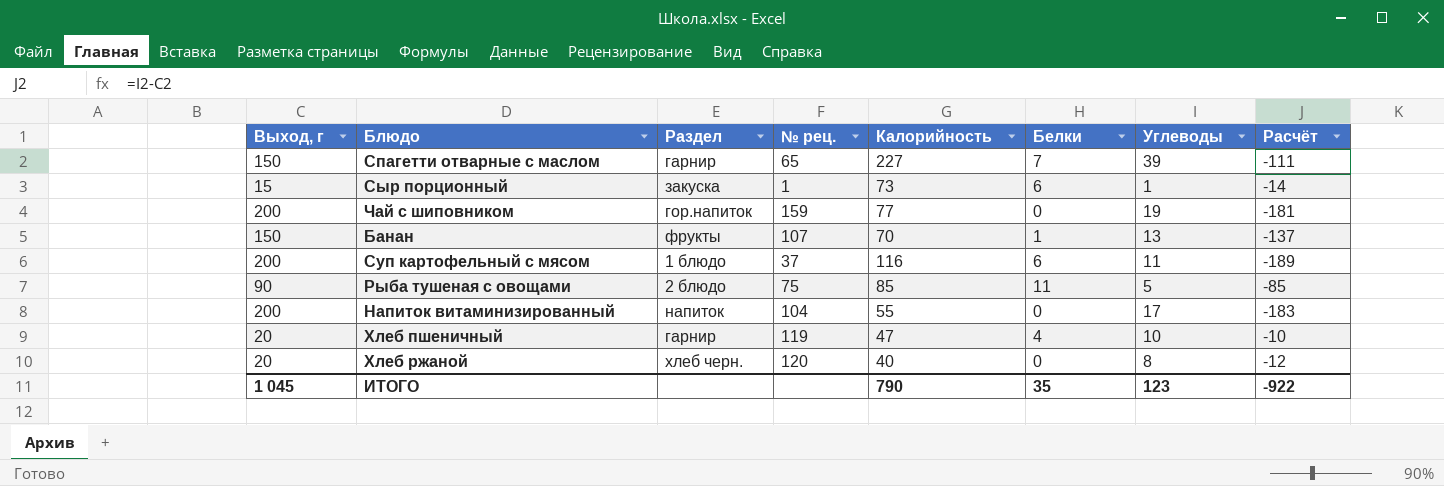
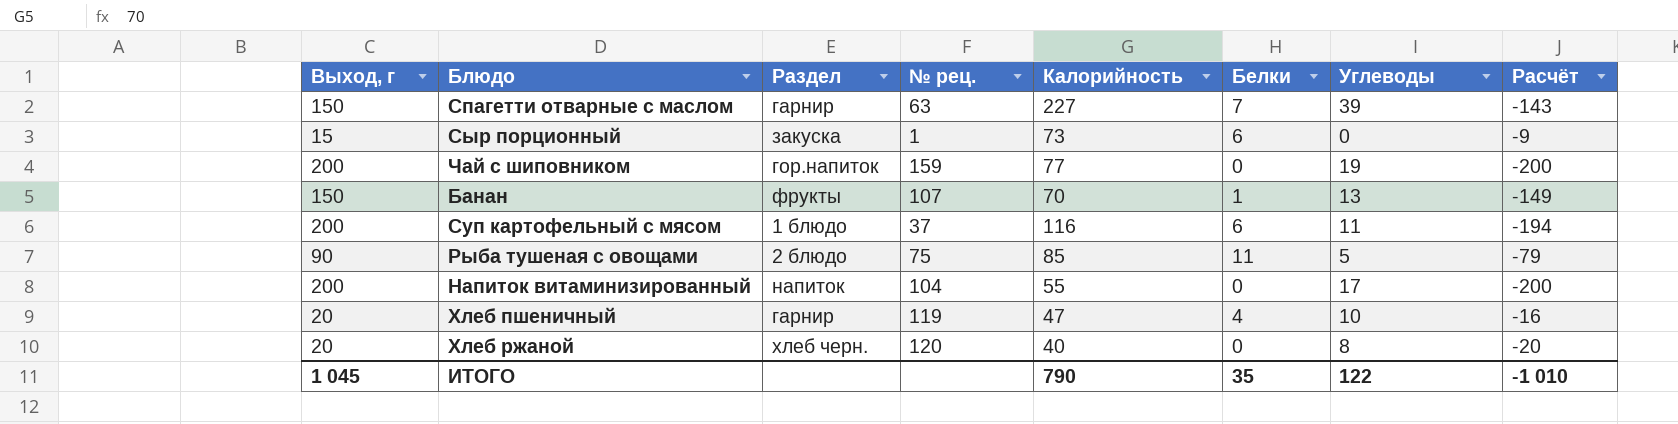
column Расчёт | formula: [Углеводы] - [Выход, г] -> [Белки] - [Выход, г]
Спагетти отварные с маслом | № рец.: 65 -> 63
Сыр порционный | Углеводы: 1 -> 0
ИТОГО | Углеводы: 123 -> 122
ИТОГО | Расчёт: -922 -> -1 010

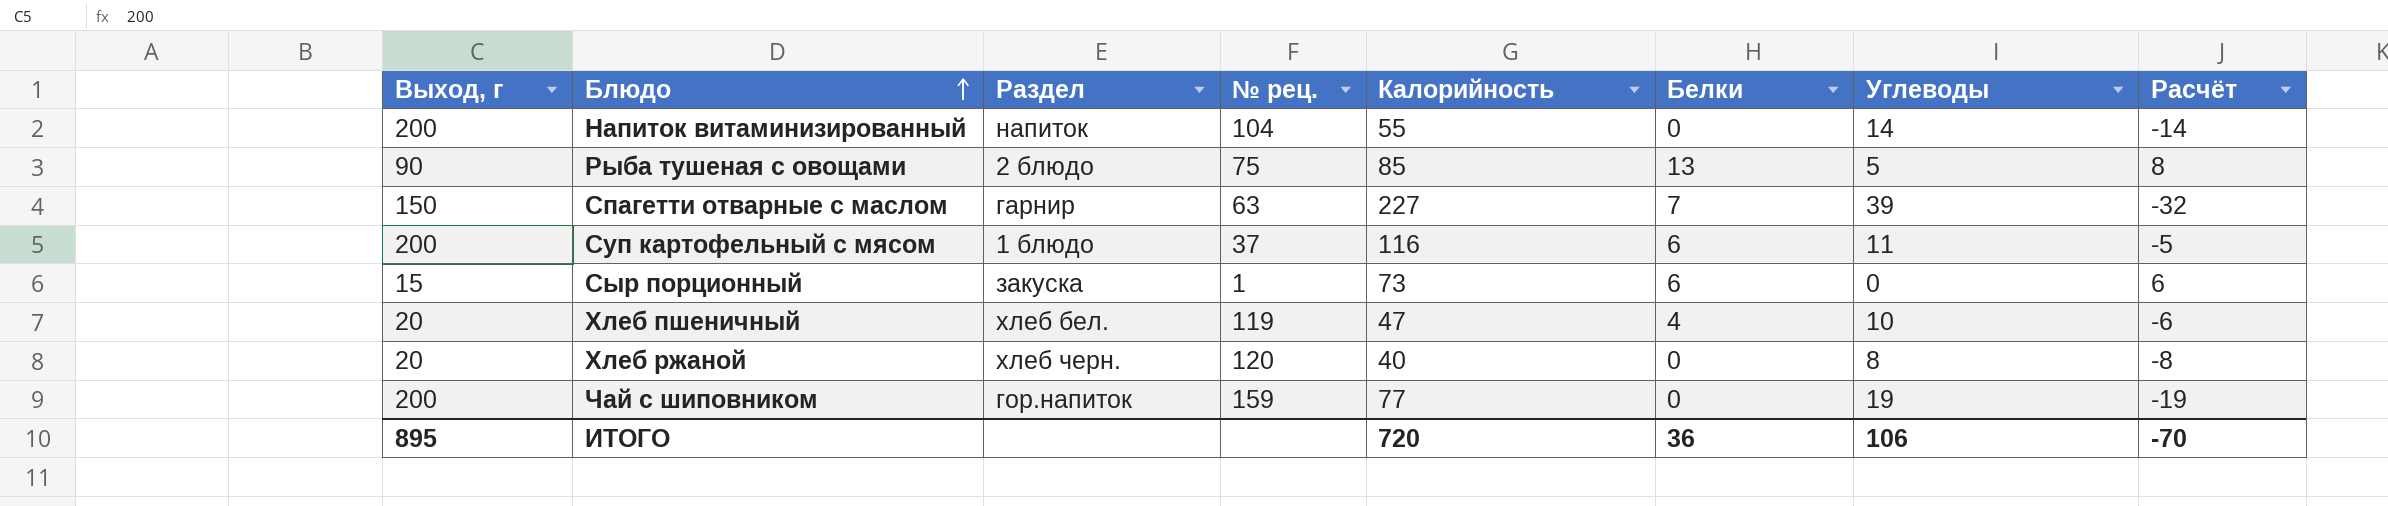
row order: none -> Блюдо ascending
column Расчёт | formula: [Белки] - [Выход, г] -> [Белки] - [Углеводы]
row Банан: 150 | фрукты | 107 | 70 | 1 | 13 | -149 -> none
Напиток витаминизированный | Углеводы: 17 -> 14
Рыба тушеная с овощами | Белки: 11 -> 13
Хлеб пшеничный | Раздел: гарнир -> хлеб бел.
ИТОГО | Выход, г: 1 045 -> 895
ИТОГО | Калорийность: 790 -> 720
ИТОГО | Белки: 35 -> 36
ИТОГО | Углеводы: 122 -> 106
ИТОГО | Расчёт: -1 010 -> -70

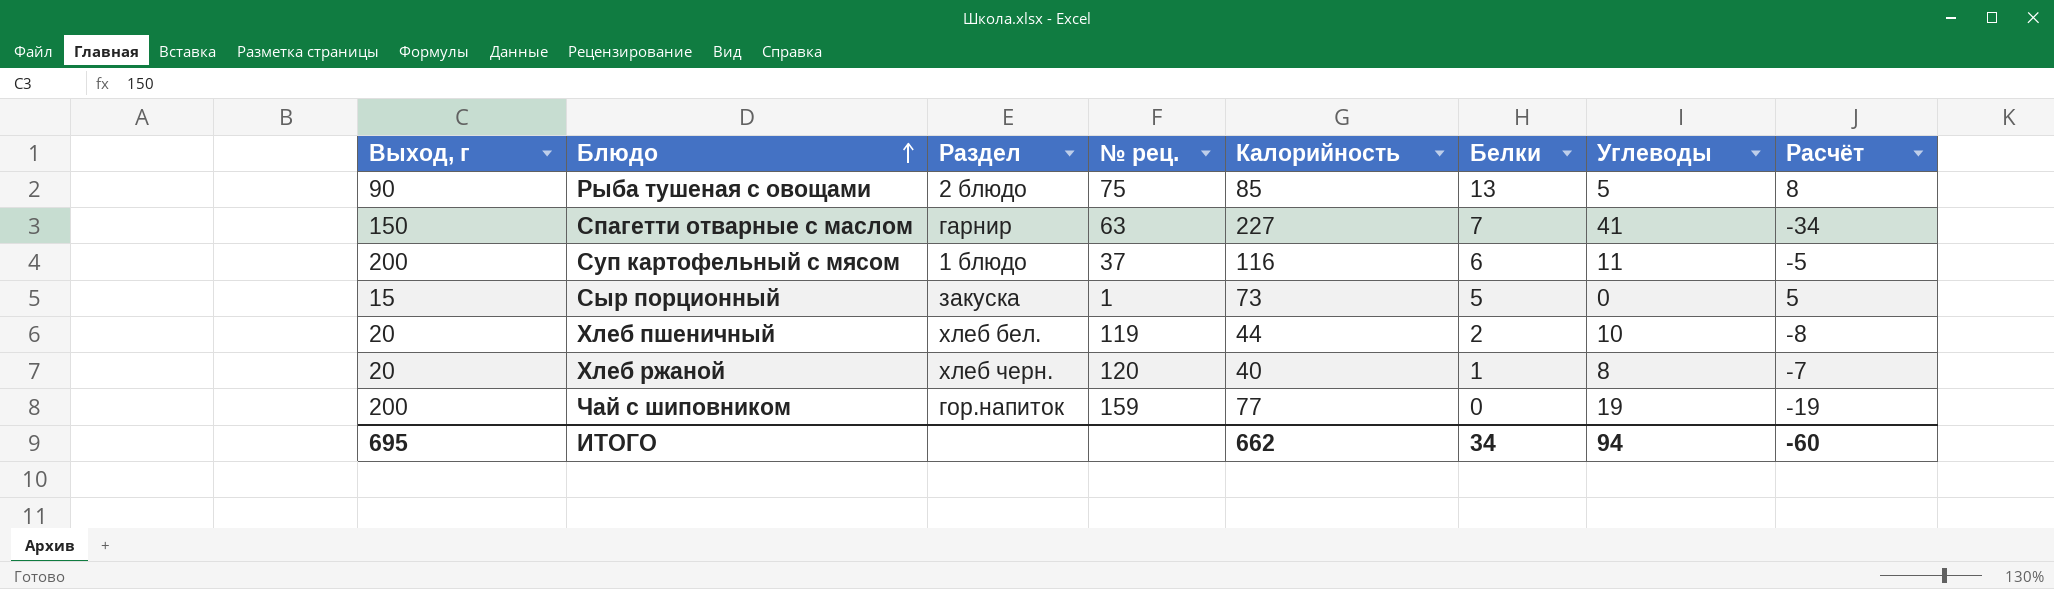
row Напиток витаминизированный: 200 | напиток | 104 | 55 | 0 | 14 | -14 -> none
Спагетти отварные с маслом | Углеводы: 39 -> 41
Спагетти отварные с маслом | Расчёт: -32 -> -34
Сыр порционный | Белки: 6 -> 5
Сыр порционный | Расчёт: 6 -> 5
Хлеб пшеничный | Калорийность: 47 -> 44
Хлеб пшеничный | Белки: 4 -> 2
Хлеб пшеничный | Расчёт: -6 -> -8
Хлеб ржаной | Белки: 0 -> 1
Хлеб ржаной | Расчёт: -8 -> -7
ИТОГО | Выход, г: 895 -> 695
ИТОГО | Калорийность: 720 -> 662
ИТОГО | Белки: 36 -> 34
ИТОГО | Углеводы: 106 -> 94
ИТОГО | Расчёт: -70 -> -60

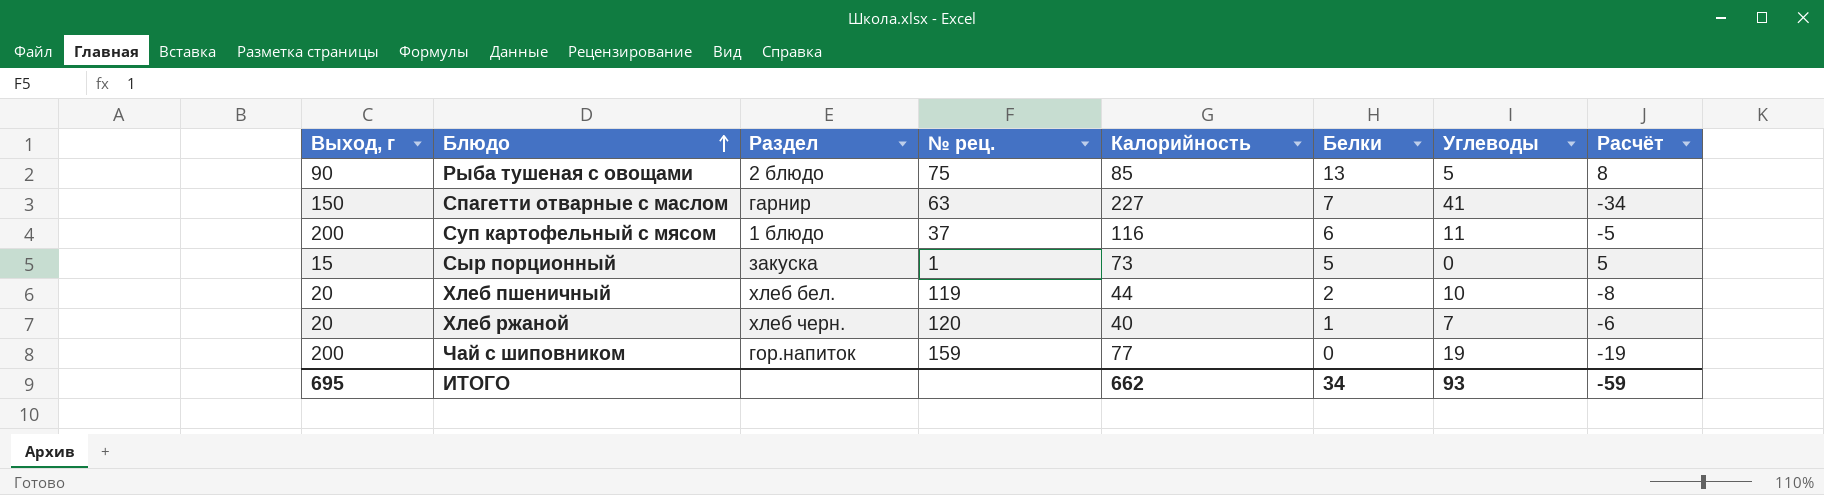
Хлеб ржаной | Углеводы: 8 -> 7
Хлеб ржаной | Расчёт: -7 -> -6
ИТОГО | Углеводы: 94 -> 93
ИТОГО | Расчёт: -60 -> -59

